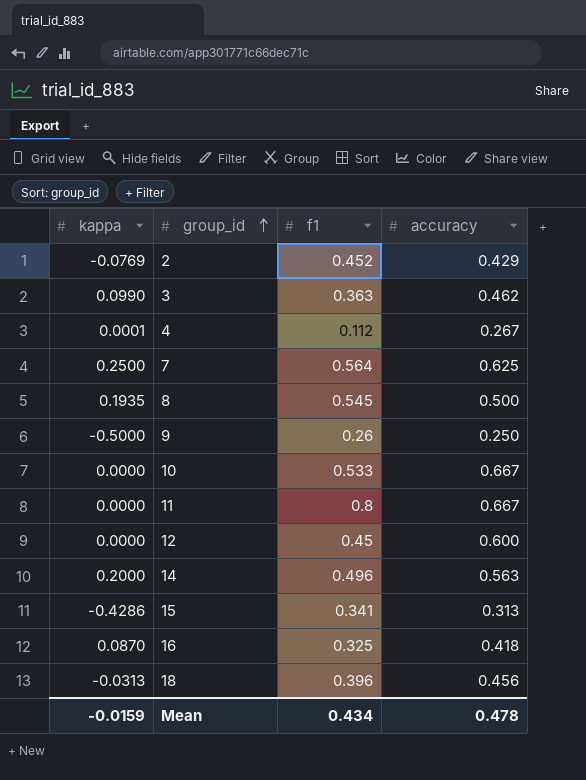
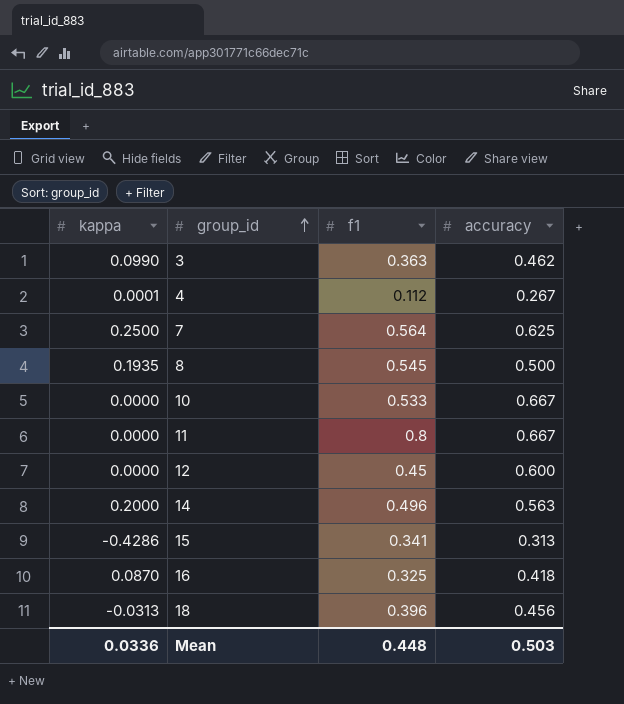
row 2: -0.0769 | 0.452 | 0.429 -> none
row 9: -0.5000 | 0.26 | 0.250 -> none
Mean | kappa: -0.0159 -> 0.0336
Mean | f1: 0.434 -> 0.448
Mean | accuracy: 0.478 -> 0.503

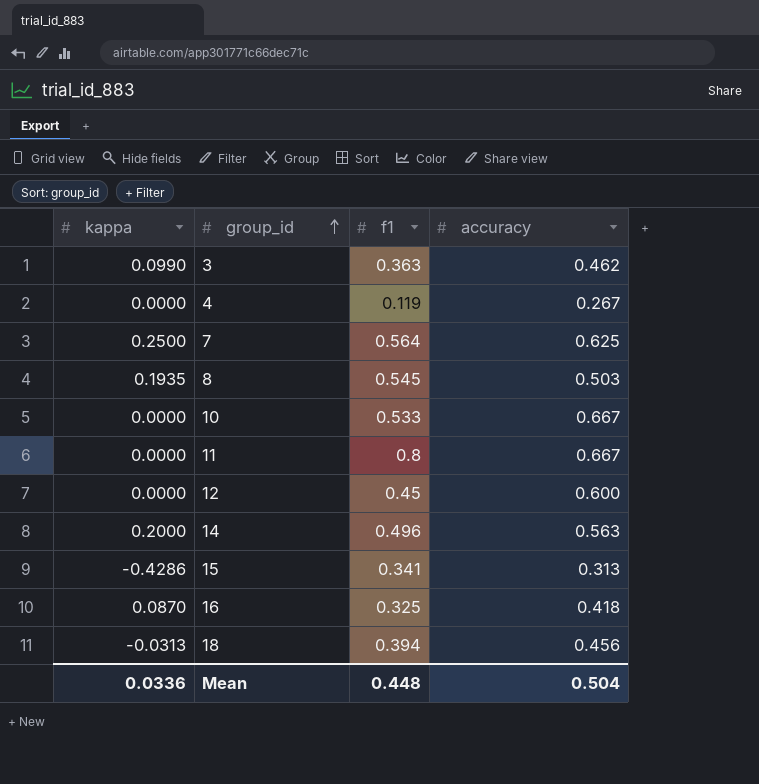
4 | kappa: 0.0001 -> 0.0000
4 | f1: 0.112 -> 0.119
8 | accuracy: 0.500 -> 0.503
18 | f1: 0.396 -> 0.394
Mean | accuracy: 0.503 -> 0.504

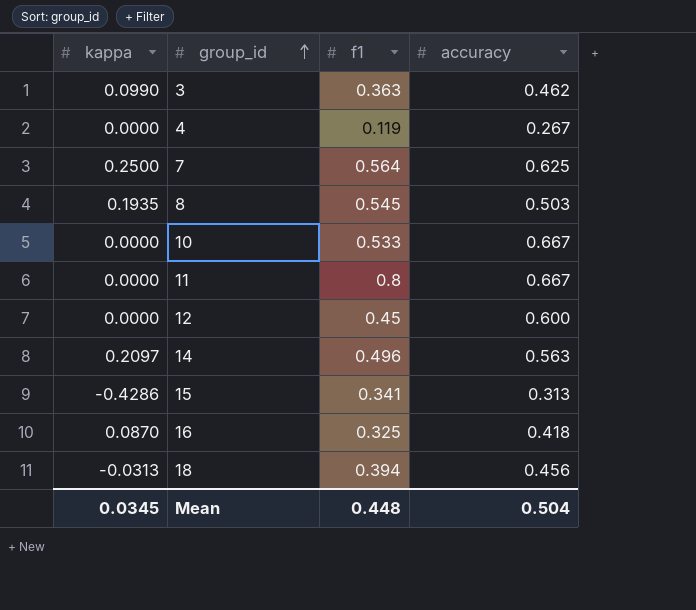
14 | kappa: 0.2000 -> 0.2097
Mean | kappa: 0.0336 -> 0.0345

